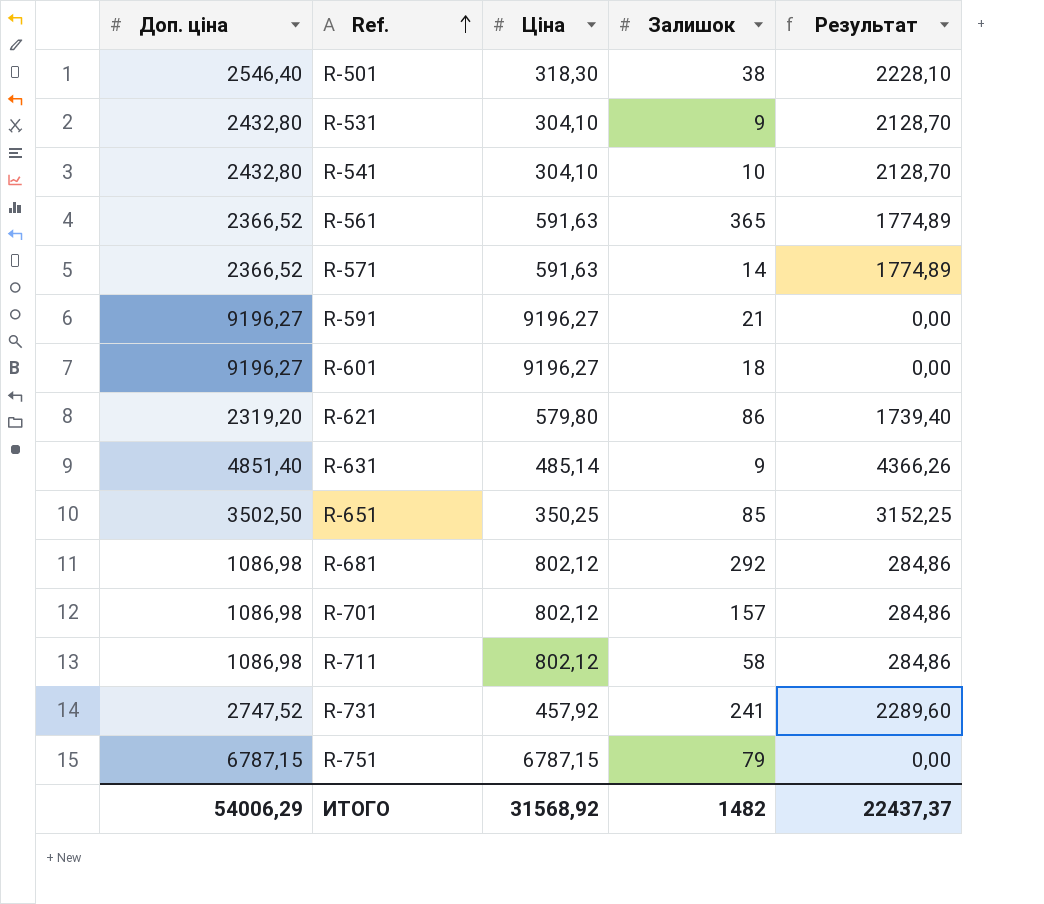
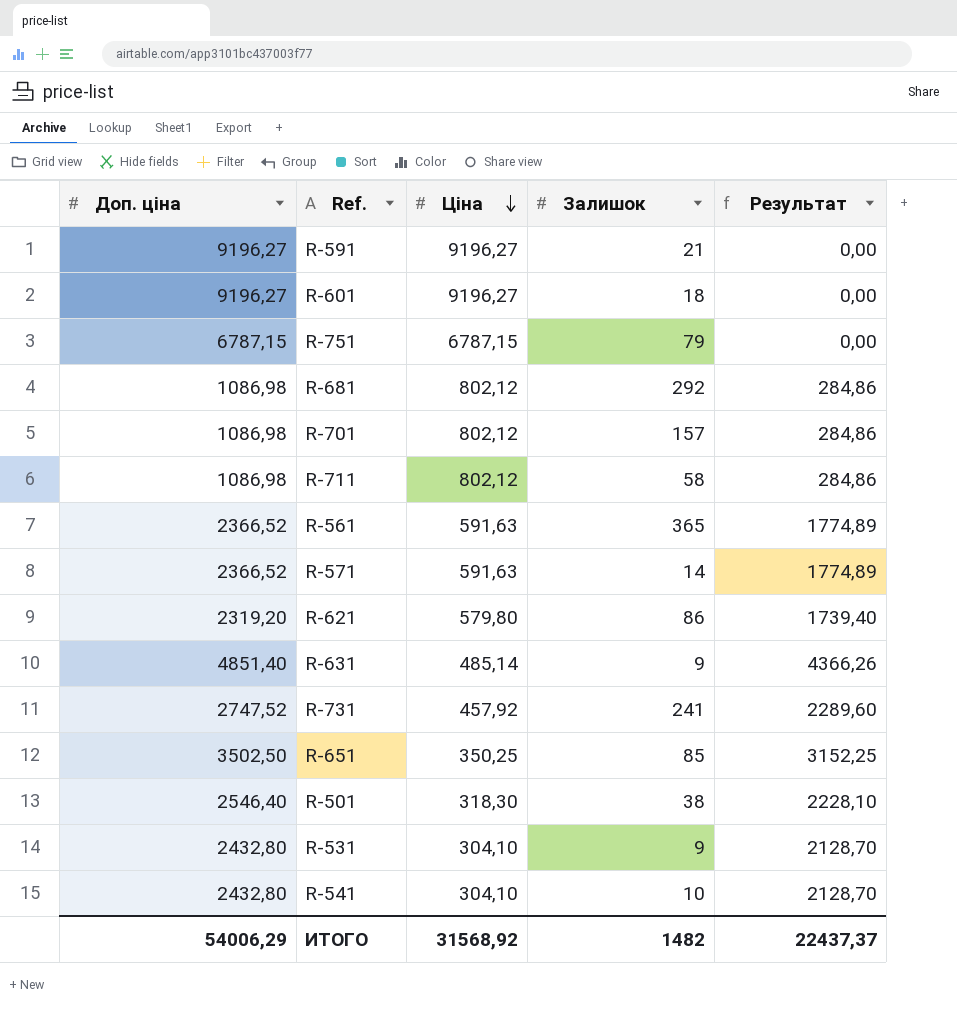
row order: Ref. ascending -> Ціна descending

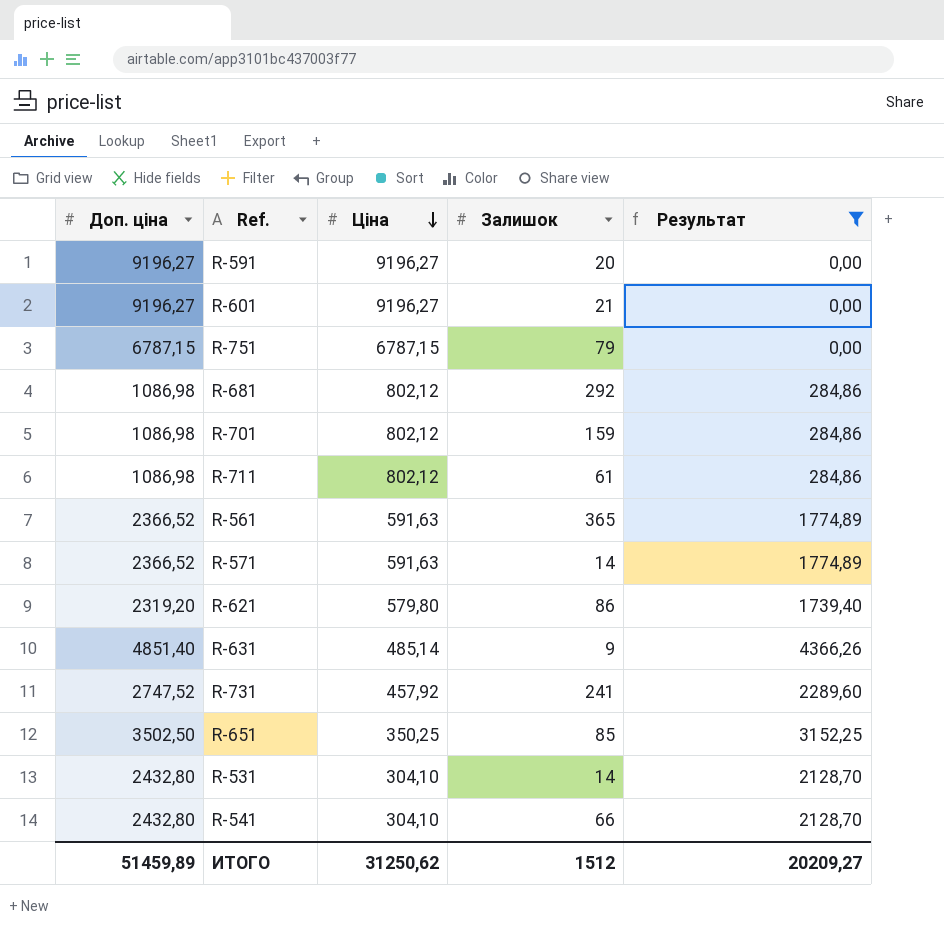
filter: none -> Результат != 2228,10
R-591 | Залишок: 21 -> 20
R-601 | Залишок: 18 -> 21
R-701 | Залишок: 157 -> 159
R-711 | Залишок: 58 -> 61
R-531 | Залишок: 9 -> 14
R-541 | Залишок: 10 -> 66
ИТОГО | Доп. ціна: 54006,29 -> 51459,89
ИТОГО | Ціна: 31568,92 -> 31250,62
ИТОГО | Залишок: 1482 -> 1512
ИТОГО | Результат: 22437,37 -> 20209,27

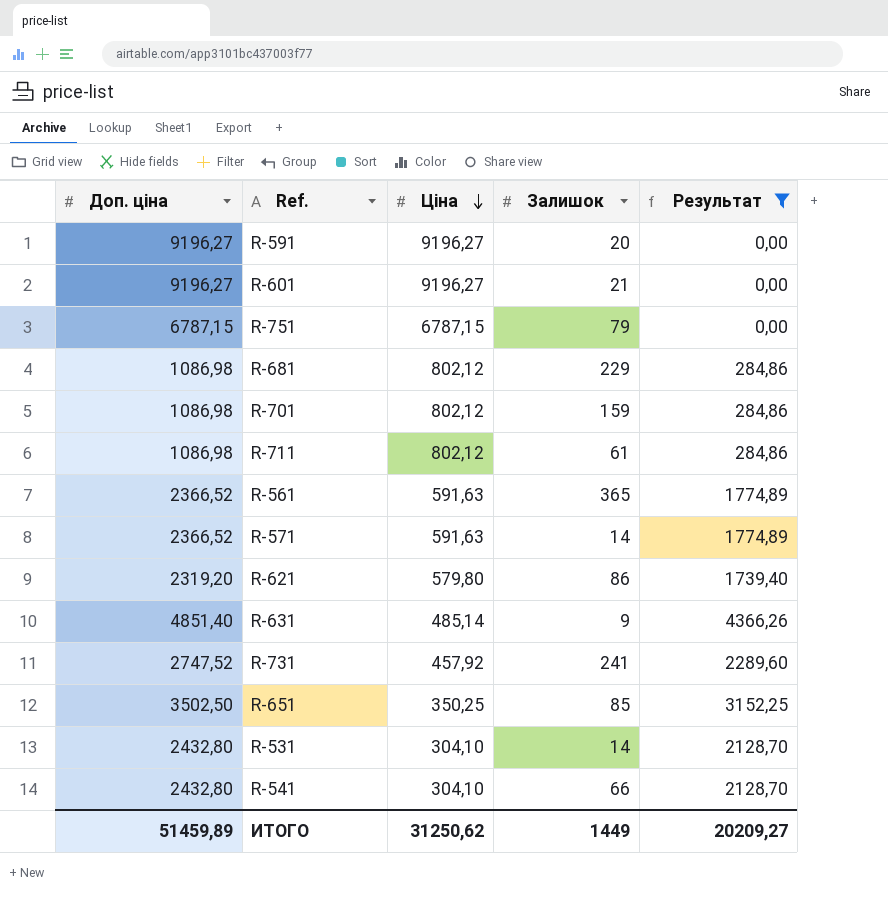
R-681 | Залишок: 292 -> 229
ИТОГО | Залишок: 1512 -> 1449

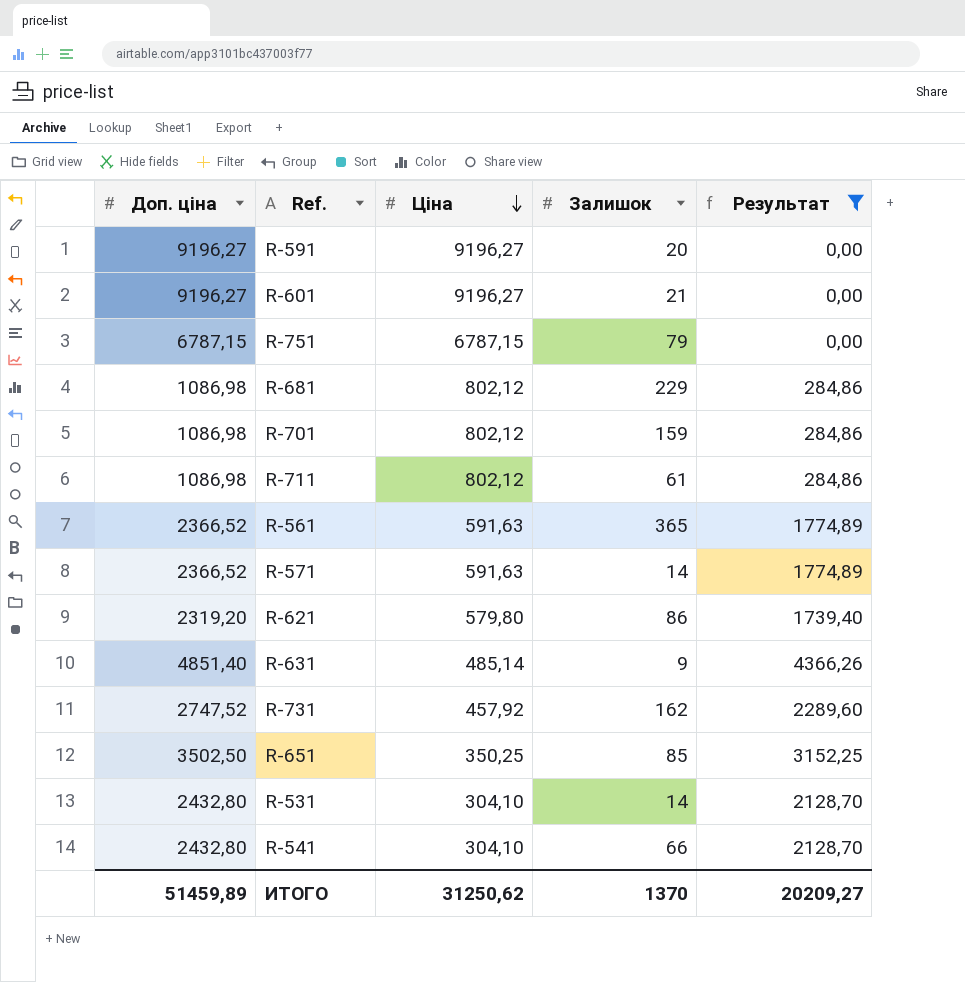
R-731 | Залишок: 241 -> 162
ИТОГО | Залишок: 1449 -> 1370

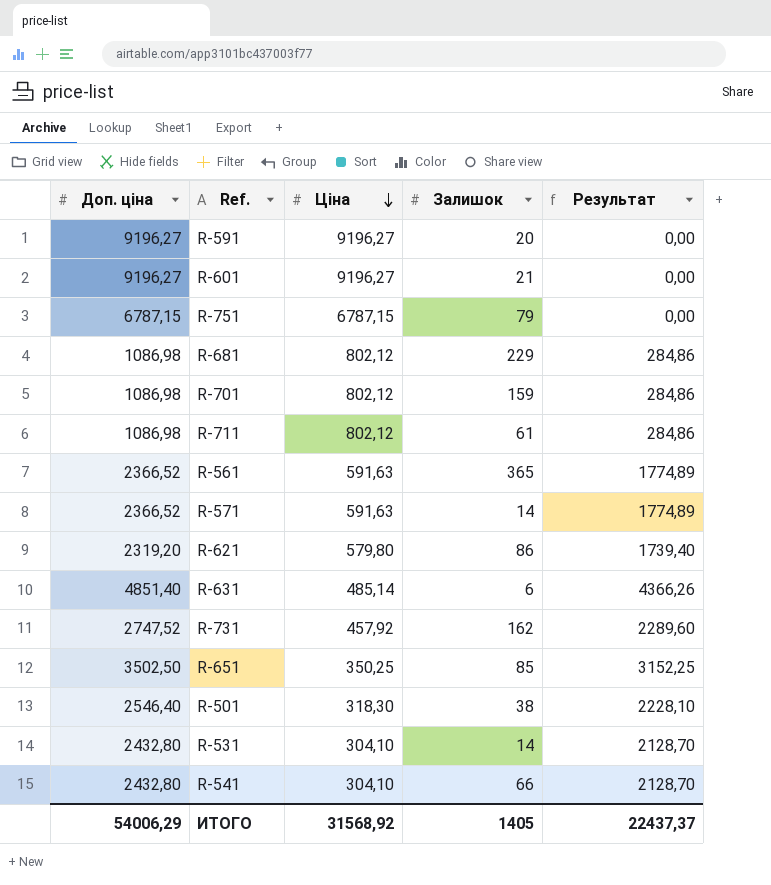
filter: Результат != 2228,10 -> none
R-631 | Залишок: 9 -> 6
ИТОГО | Доп. ціна: 51459,89 -> 54006,29
ИТОГО | Ціна: 31250,62 -> 31568,92
ИТОГО | Залишок: 1370 -> 1405
ИТОГО | Результат: 20209,27 -> 22437,37

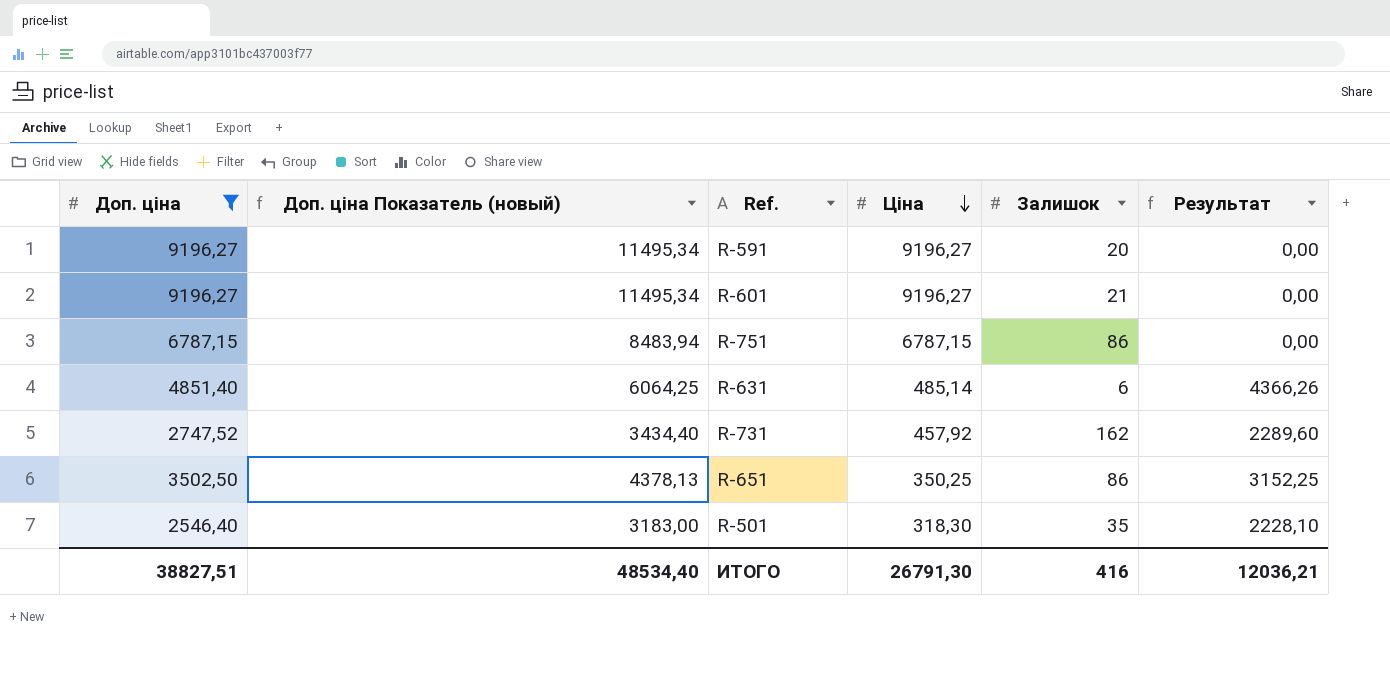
filter: none -> Доп. ціна >= 2546,40
column Доп. ціна Показатель (новый) | formula: none -> [Доп. ціна] * 1,25
R-751 | Залишок: 79 -> 86
R-651 | Залишок: 85 -> 86
R-501 | Залишок: 38 -> 35
ИТОГО | Доп. ціна: 54006,29 -> 38827,51
ИТОГО | Ціна: 31568,92 -> 26791,30
ИТОГО | Залишок: 1405 -> 416
ИТОГО | Результат: 22437,37 -> 12036,21

